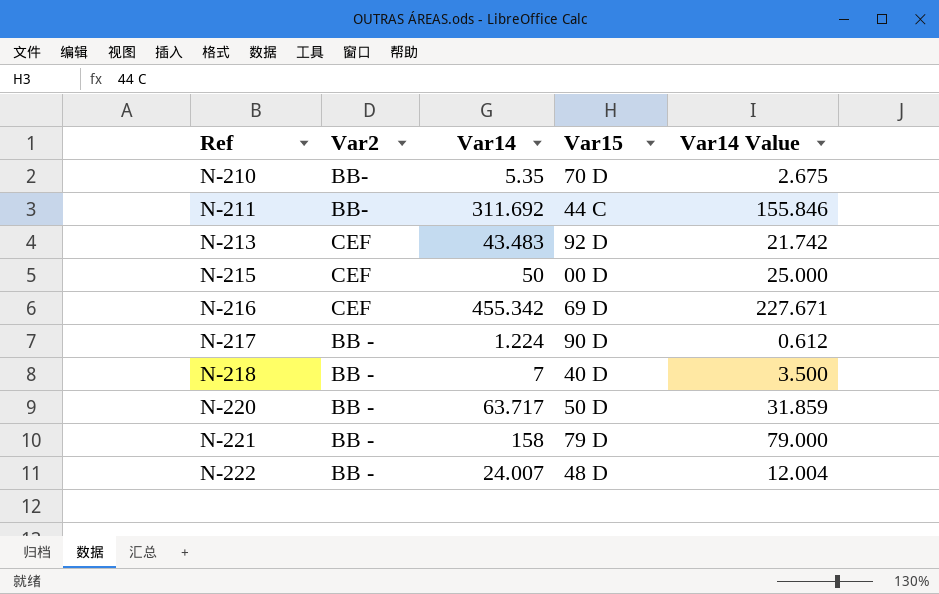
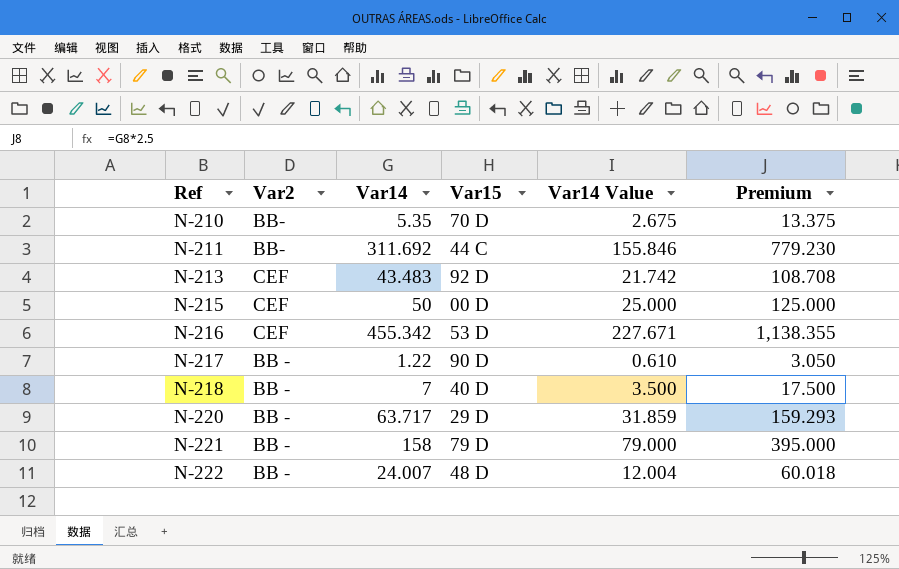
column Premium | formula: none -> [Var14] * 2.5
N-216 | Var15: 69 D -> 53 D
N-217 | Var14: 1.224 -> 1.22
N-217 | Var14 Value: 0.612 -> 0.610
N-220 | Var15: 50 D -> 29 D

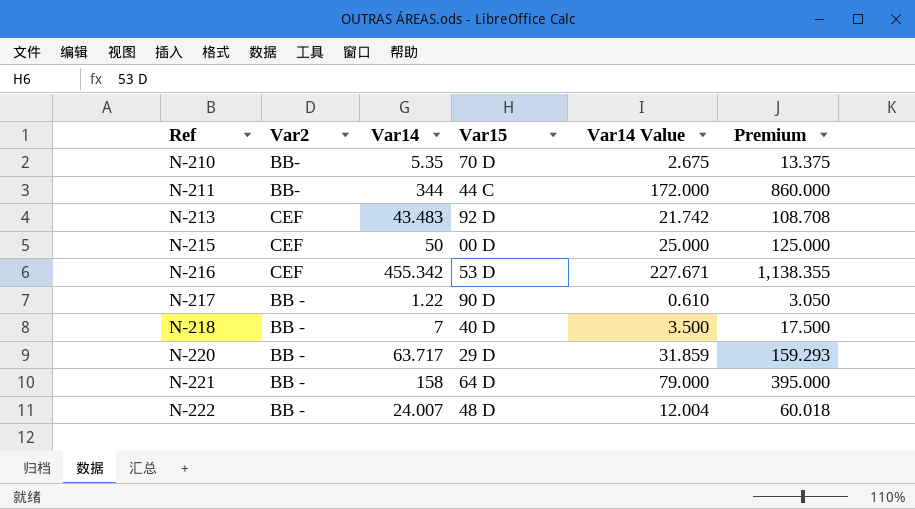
N-211 | Var14: 311.692 -> 344
N-211 | Var14 Value: 155.846 -> 172.000
N-211 | Premium: 779.230 -> 860.000
N-221 | Var15: 79 D -> 64 D

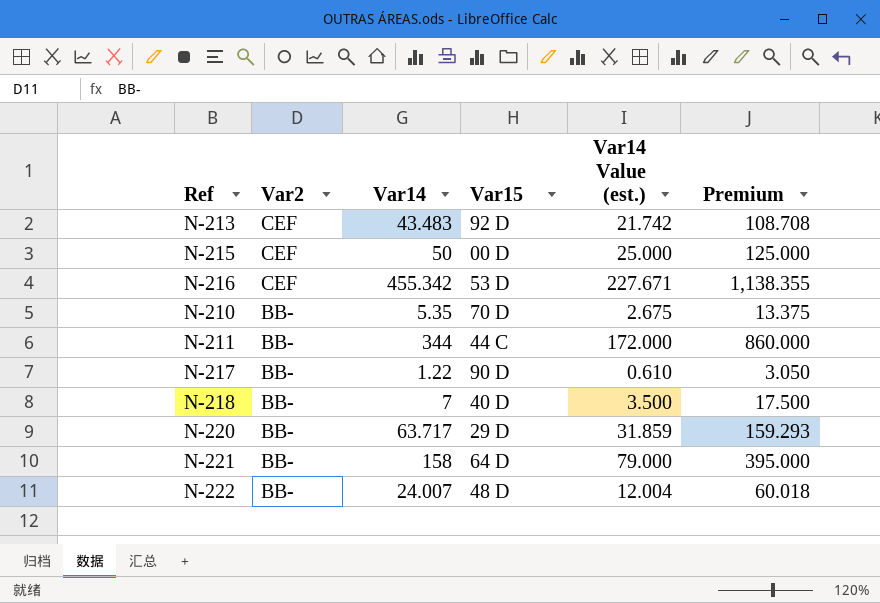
row order: Ref ascending -> Var2 descending
column name: Var14 Value -> Var14 Value (est.)
N-217 | Var2: BB - -> BB-
N-218 | Var2: BB - -> BB-
N-220 | Var2: BB - -> BB-
N-221 | Var2: BB - -> BB-
N-222 | Var2: BB - -> BB-

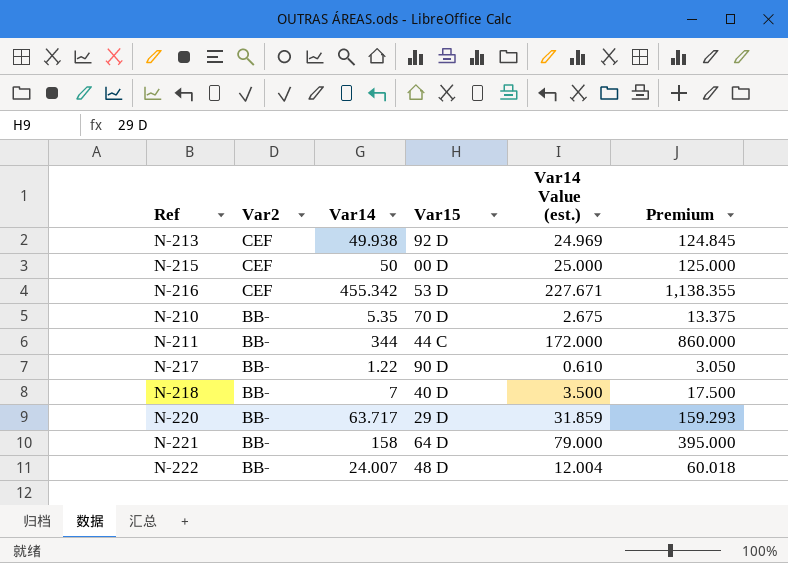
N-213 | Var14: 43.483 -> 49.938
N-213 | Var14 Value (est.): 21.742 -> 24.969
N-213 | Premium: 108.708 -> 124.845

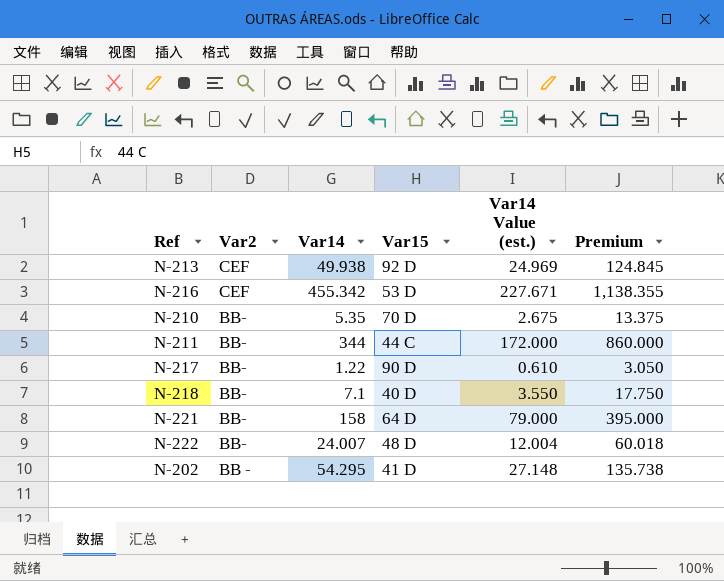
row N-215: CEF | 50 | 00 D | 25.000 | 125.000 -> none
row N-220: BB- | 63.717 | 29 D | 31.859 | 159.293 -> none
N-218 | Var14: 7 -> 7.1
N-218 | Var14 Value (est.): 3.500 -> 3.550
N-218 | Premium: 17.500 -> 17.750
row N-202: none -> BB - | 54.295 | 41 D | 27.148 | 135.738

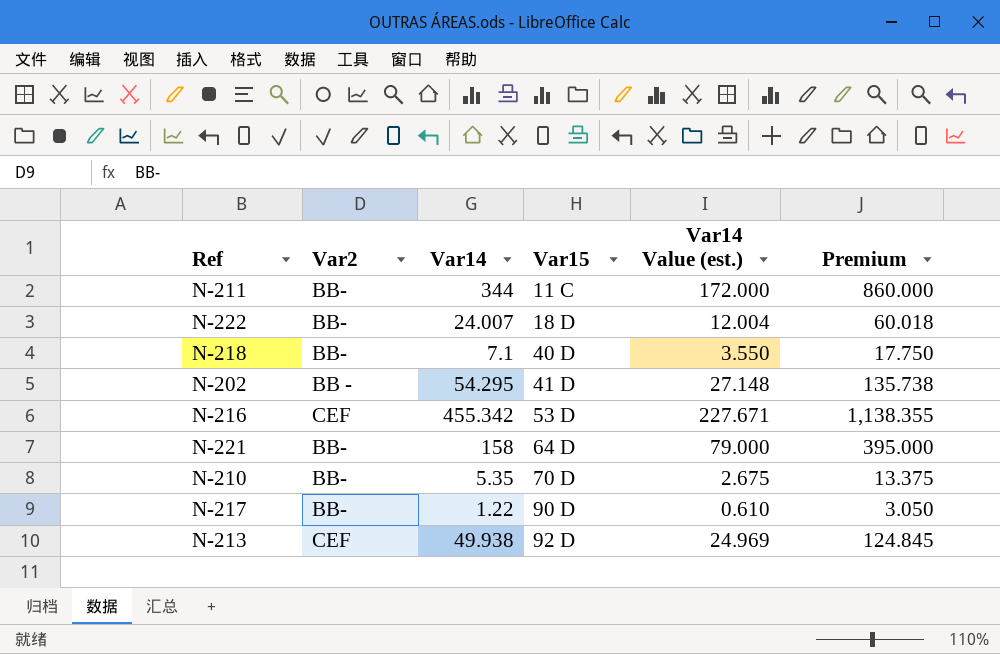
row order: Var2 descending -> Var15 ascending
N-211 | Var15: 44 C -> 11 C
N-222 | Var15: 48 D -> 18 D

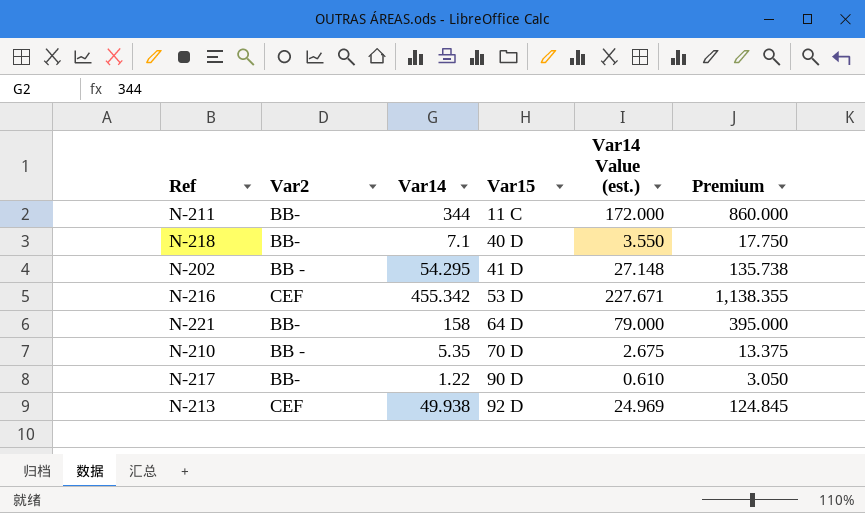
row N-222: BB- | 24.007 | 18 D | 12.004 | 60.018 -> none
N-210 | Var2: BB- -> BB -

